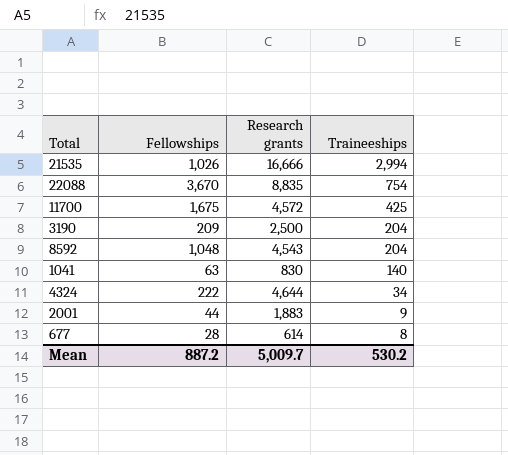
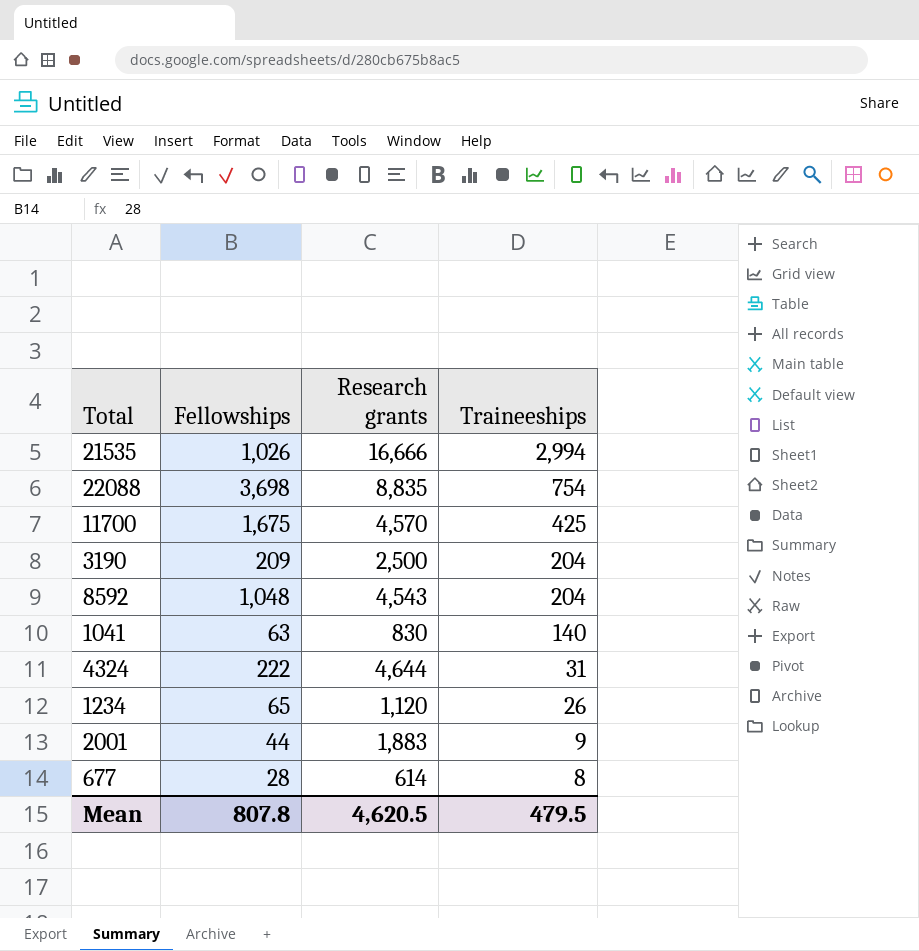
22088 | Fellowships: 3,670 -> 3,698
11700 | Research grants: 4,572 -> 4,570
4324 | Traineeships: 34 -> 31
row 1234: none -> 65 | 1,120 | 26
Mean | Fellowships: 887.2 -> 807.8
Mean | Research grants: 5,009.7 -> 4,620.5
Mean | Traineeships: 530.2 -> 479.5

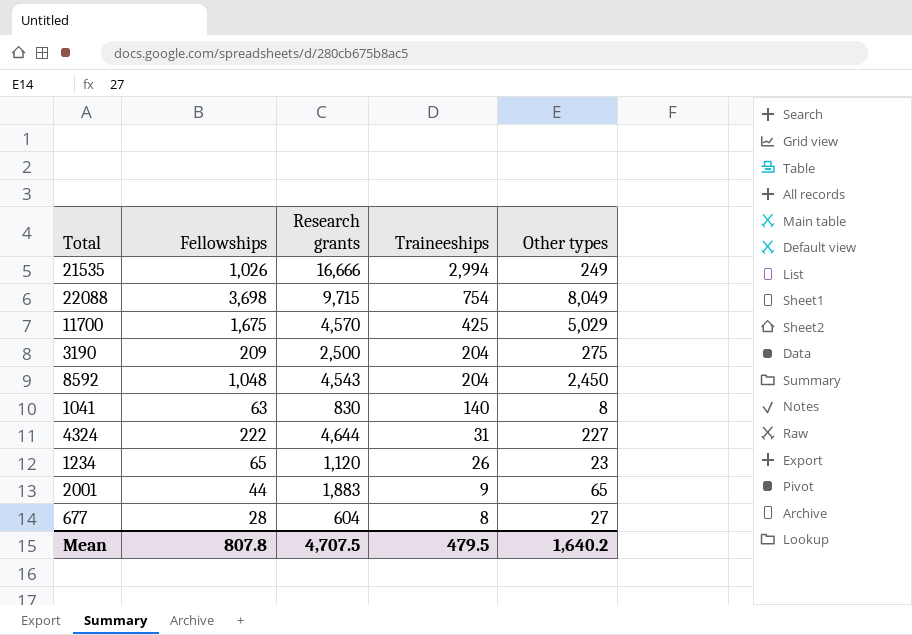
column Other types | position: none -> 5
22088 | Research grants: 8,835 -> 9,715
677 | Research grants: 614 -> 604
Mean | Research grants: 4,620.5 -> 4,707.5

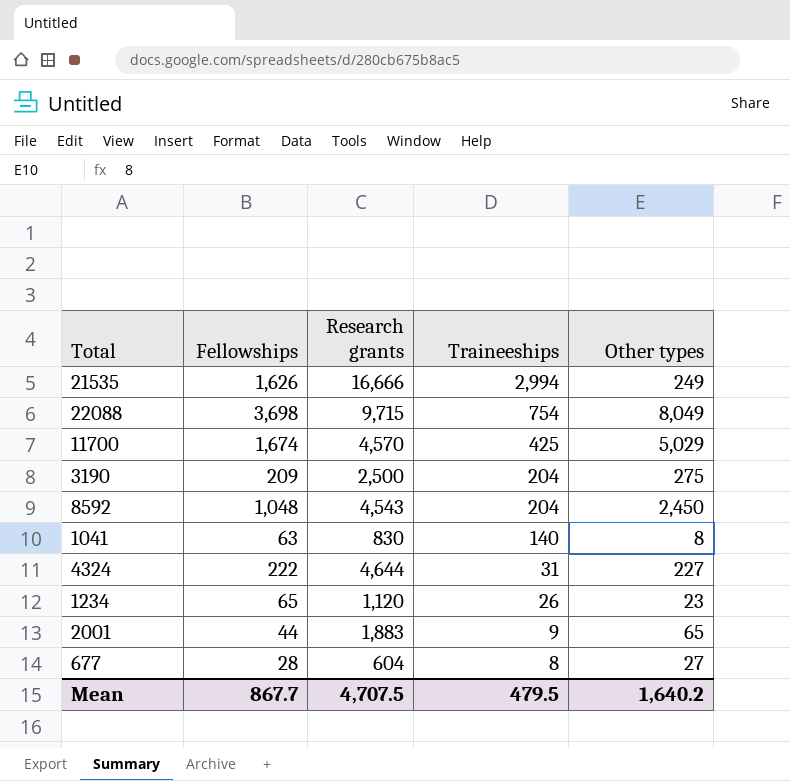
21535 | Fellowships: 1,026 -> 1,626
11700 | Fellowships: 1,675 -> 1,674
Mean | Fellowships: 807.8 -> 867.7

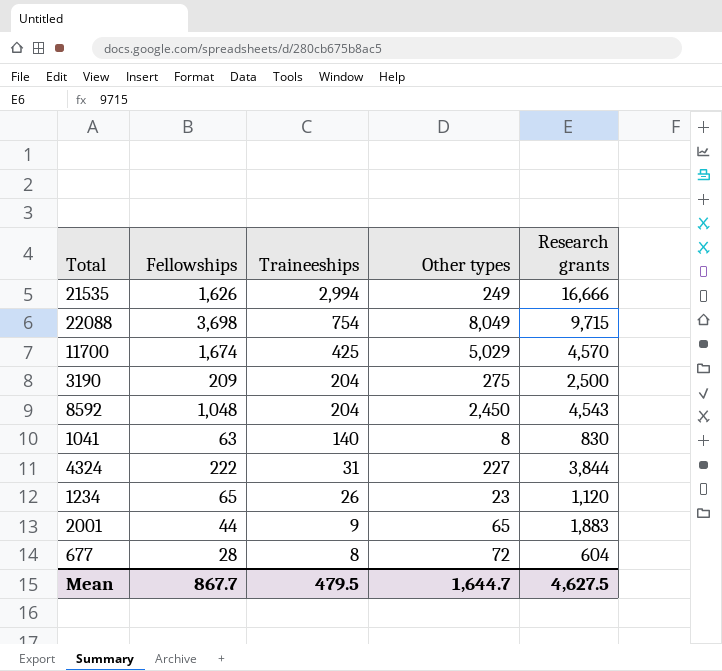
column Research grants | position: 3 -> 5
4324 | Research grants: 4,644 -> 3,844
677 | Other types: 27 -> 72
Mean | Other types: 1,640.2 -> 1,644.7
Mean | Research grants: 4,707.5 -> 4,627.5

